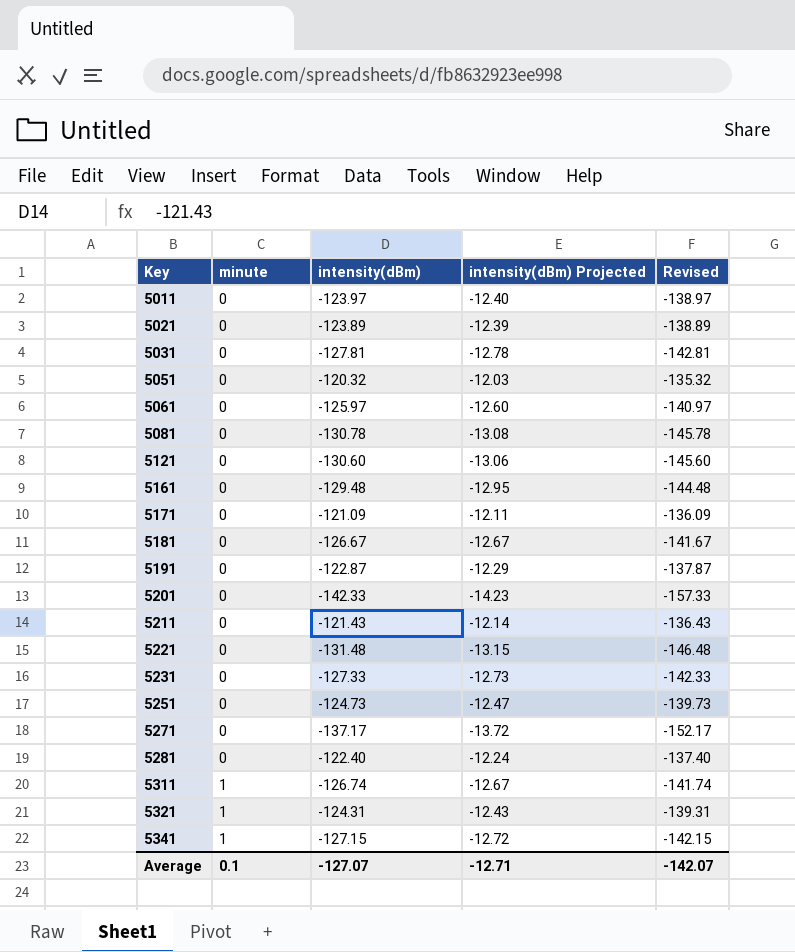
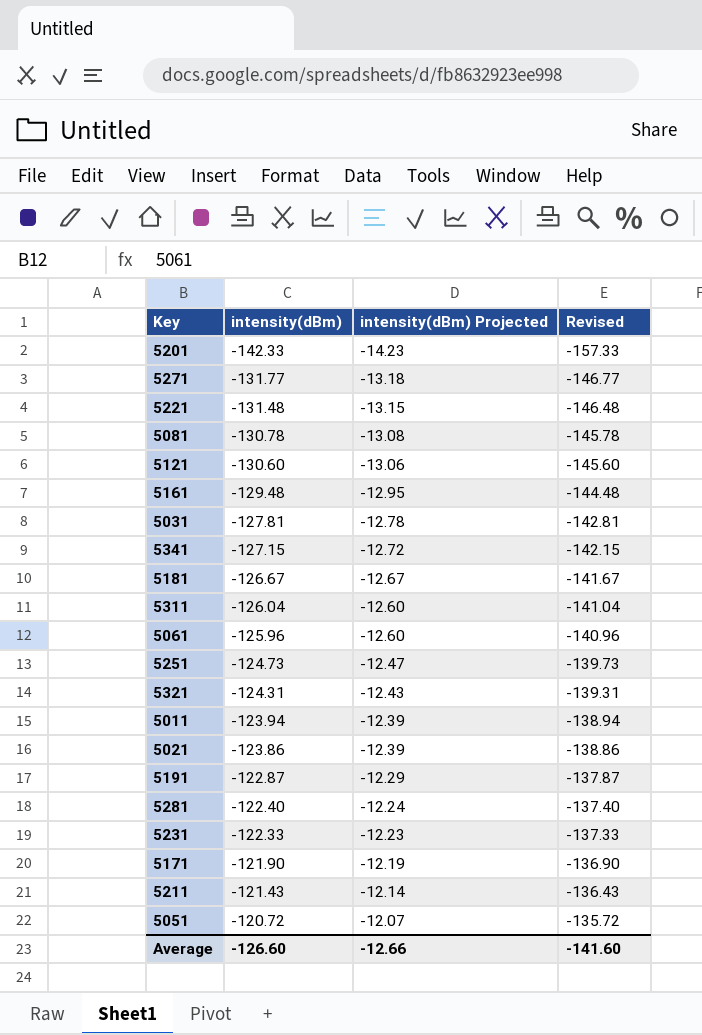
row order: Key ascending -> intensity(dBm) ascending
column minute | position: 2 -> none
5271 | intensity(dBm): -137.17 -> -131.77
5271 | intensity(dBm) Projected: -13.72 -> -13.18
5271 | Revised: -152.17 -> -146.77
5311 | intensity(dBm): -126.74 -> -126.04
5311 | intensity(dBm) Projected: -12.67 -> -12.60
5311 | Revised: -141.74 -> -141.04
5061 | intensity(dBm): -125.97 -> -125.96
5061 | Revised: -140.97 -> -140.96
5011 | intensity(dBm): -123.97 -> -123.94
5011 | intensity(dBm) Projected: -12.40 -> -12.39
5011 | Revised: -138.97 -> -138.94
5021 | intensity(dBm): -123.89 -> -123.86
5021 | Revised: -138.89 -> -138.86
5231 | intensity(dBm): -127.33 -> -122.33
5231 | intensity(dBm) Projected: -12.73 -> -12.23
5231 | Revised: -142.33 -> -137.33
5171 | intensity(dBm): -121.09 -> -121.90
5171 | intensity(dBm) Projected: -12.11 -> -12.19
5171 | Revised: -136.09 -> -136.90
5051 | intensity(dBm): -120.32 -> -120.72
5051 | intensity(dBm) Projected: -12.03 -> -12.07
5051 | Revised: -135.32 -> -135.72
Average | intensity(dBm): -127.07 -> -126.60
Average | intensity(dBm) Projected: -12.71 -> -12.66
Average | Revised: -142.07 -> -141.60

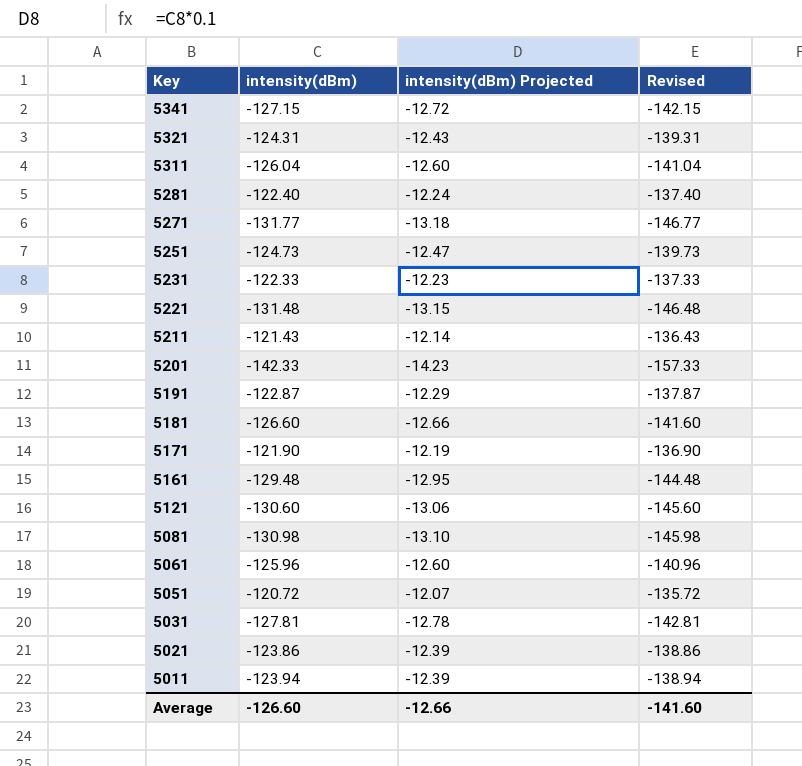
row order: intensity(dBm) ascending -> Key descending
5181 | intensity(dBm): -126.67 -> -126.60
5181 | intensity(dBm) Projected: -12.67 -> -12.66
5181 | Revised: -141.67 -> -141.60
5081 | intensity(dBm): -130.78 -> -130.98
5081 | intensity(dBm) Projected: -13.08 -> -13.10
5081 | Revised: -145.78 -> -145.98

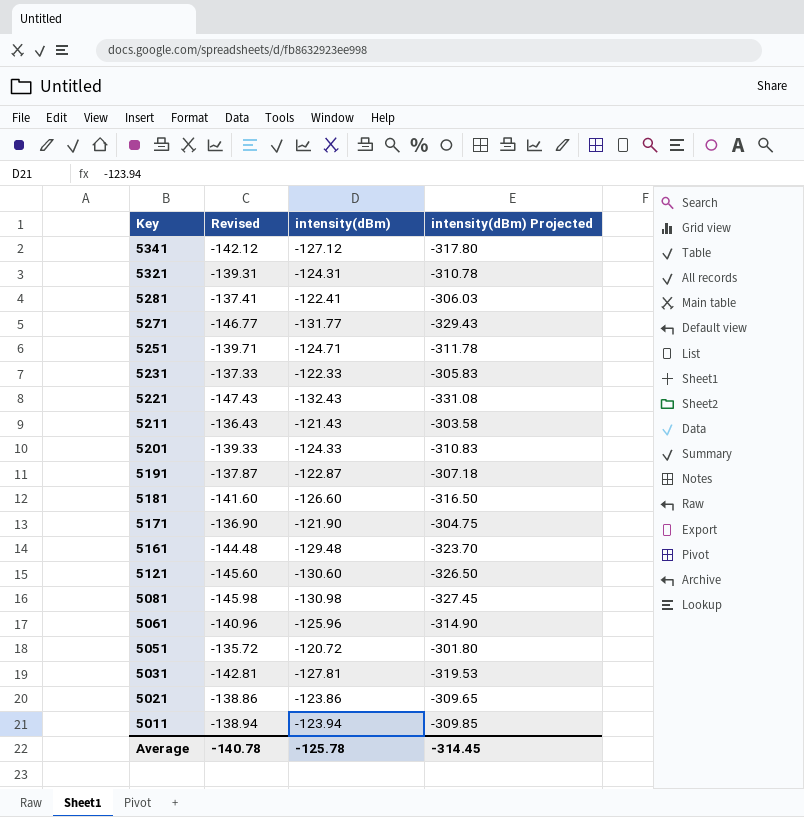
column Revised | position: 4 -> 2
column intensity(dBm) Projected | formula: [intensity(dBm)] * 0.1 -> [intensity(dBm)] * 2.5
row 5311: -126.04 | -12.60 | -141.04 -> none
5341 | Revised: -142.15 -> -142.12
5341 | intensity(dBm): -127.15 -> -127.12
5281 | Revised: -137.40 -> -137.41
5281 | intensity(dBm): -122.40 -> -122.41
5251 | Revised: -139.73 -> -139.71
5251 | intensity(dBm): -124.73 -> -124.71
5221 | Revised: -146.48 -> -147.43
5221 | intensity(dBm): -131.48 -> -132.43
5201 | Revised: -157.33 -> -139.33
5201 | intensity(dBm): -142.33 -> -124.33
Average | Revised: -141.60 -> -140.78
Average | intensity(dBm): -126.60 -> -125.78
Average | intensity(dBm) Projected: -12.66 -> -314.45

